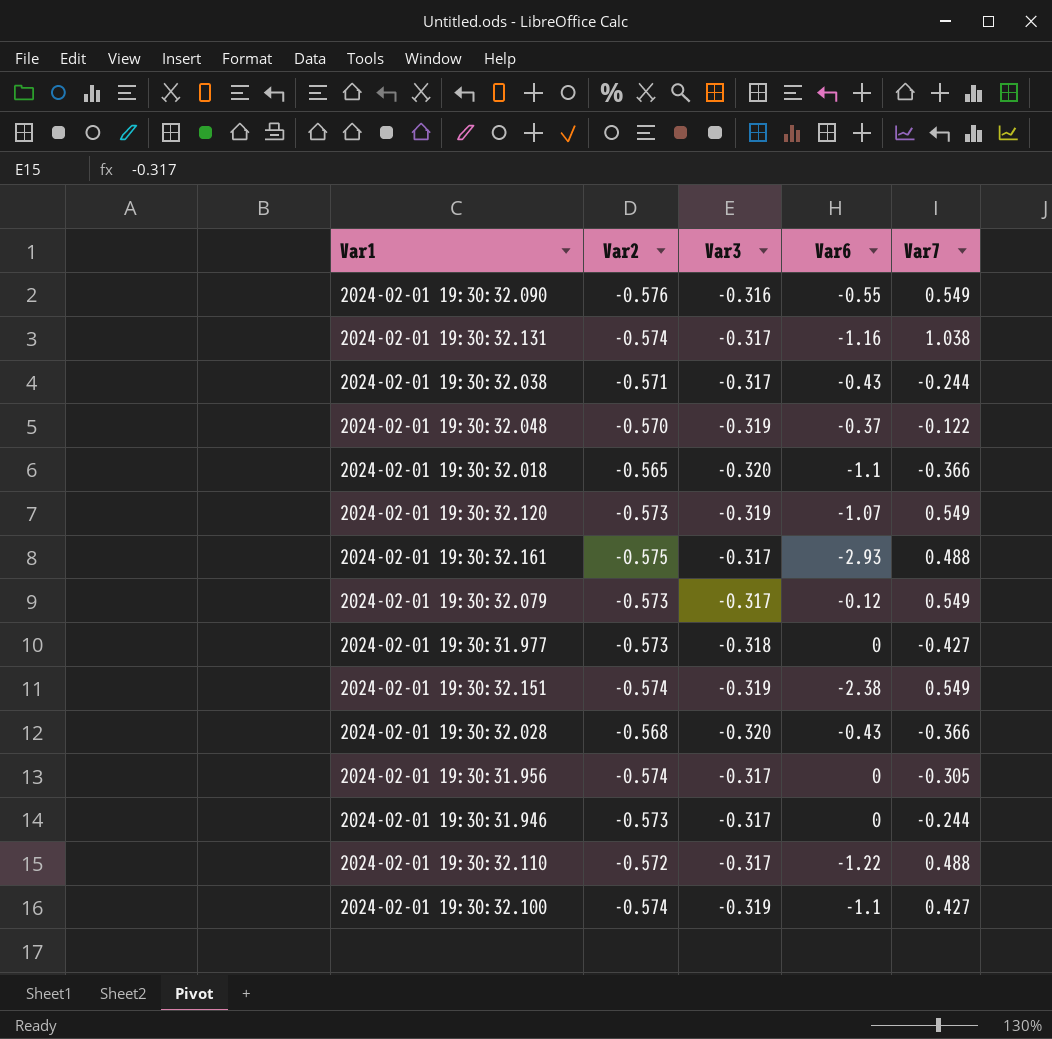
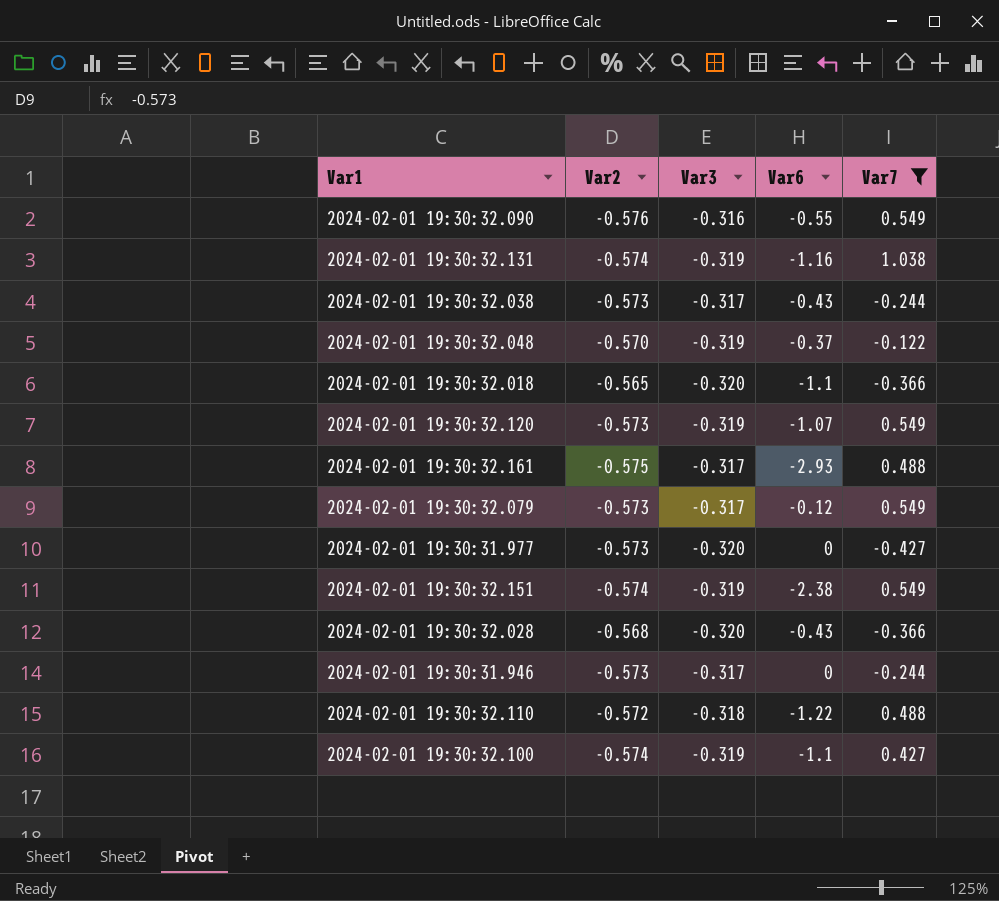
filter: none -> Var7 != -0.305
2024-02-01 19:30:32.131 | Var3: -0.317 -> -0.319
2024-02-01 19:30:32.038 | Var2: -0.571 -> -0.573
2024-02-01 19:30:31.977 | Var3: -0.318 -> -0.320
2024-02-01 19:30:32.110 | Var3: -0.317 -> -0.318

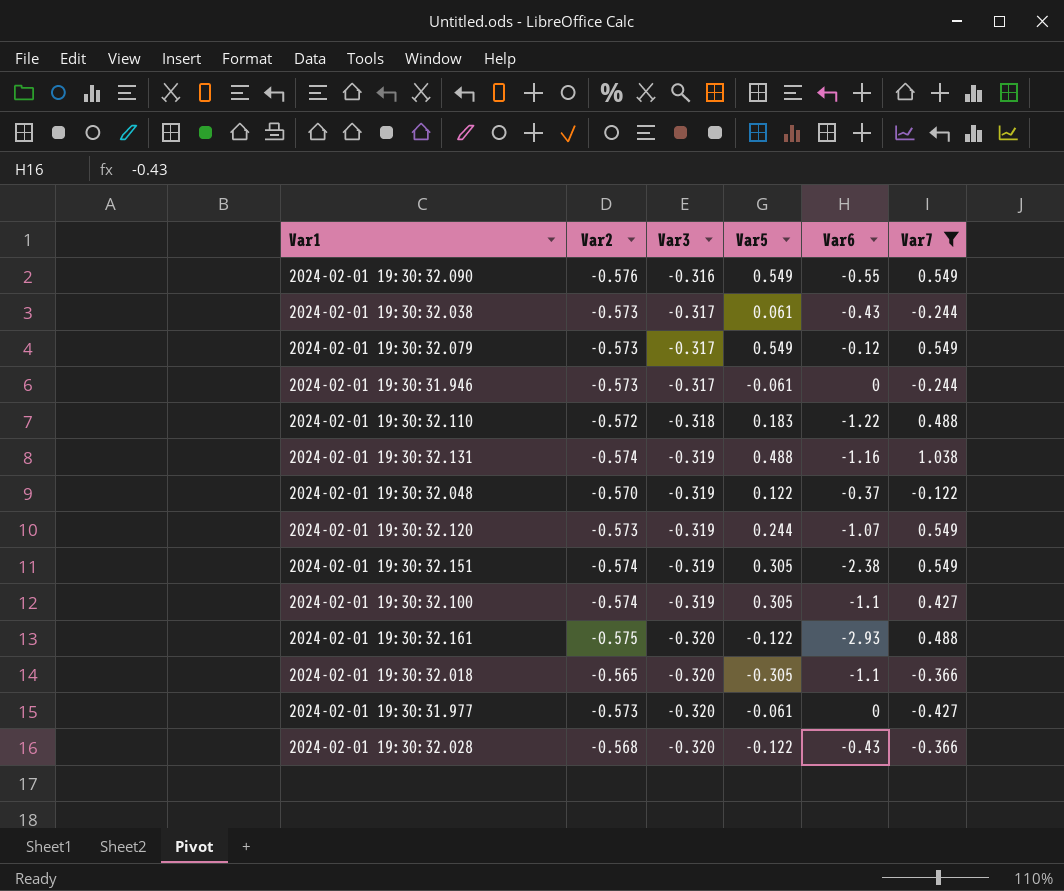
row order: none -> Var3 descending
column Var5 | position: none -> 4
2024-02-01 19:30:32.161 | Var3: -0.317 -> -0.320

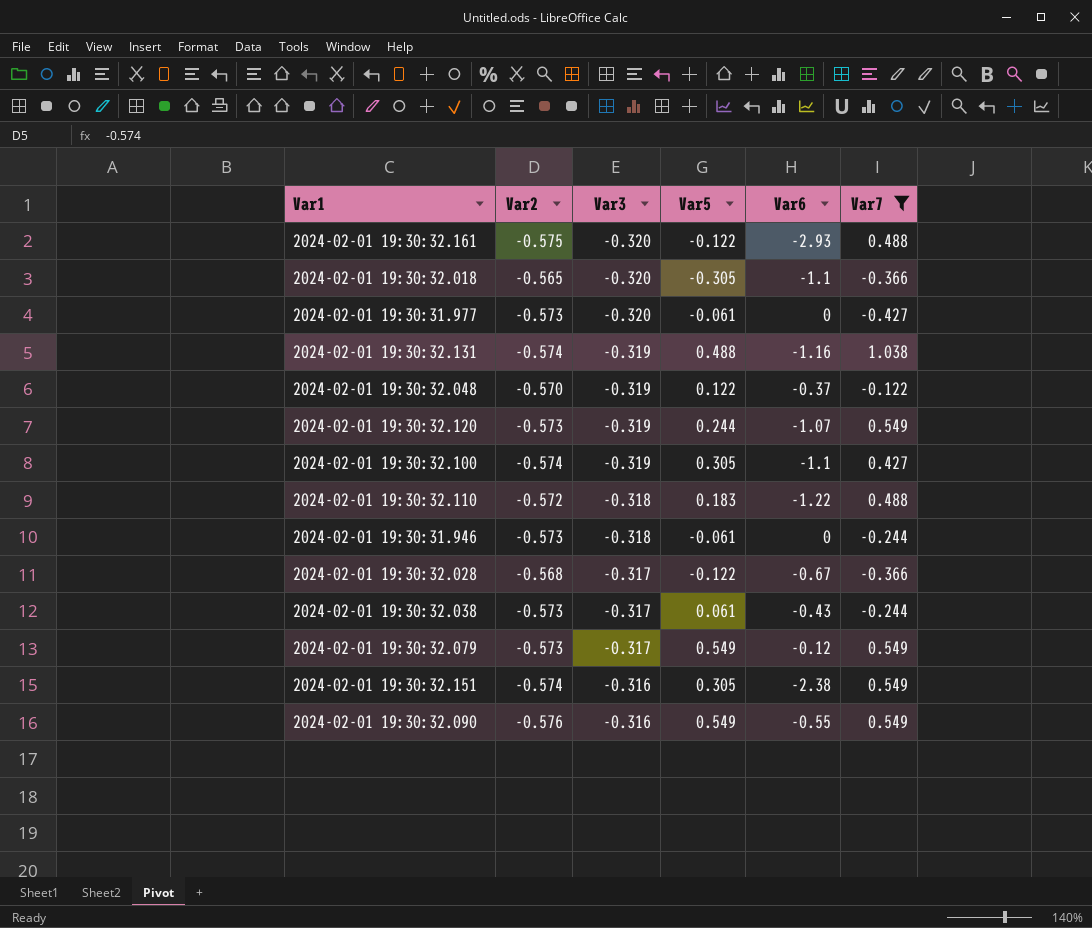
row order: Var3 descending -> Var3 ascending
2024-02-01 19:30:31.946 | Var3: -0.317 -> -0.318
2024-02-01 19:30:32.028 | Var3: -0.320 -> -0.317
2024-02-01 19:30:32.028 | Var6: -0.43 -> -0.67
2024-02-01 19:30:32.151 | Var3: -0.319 -> -0.316

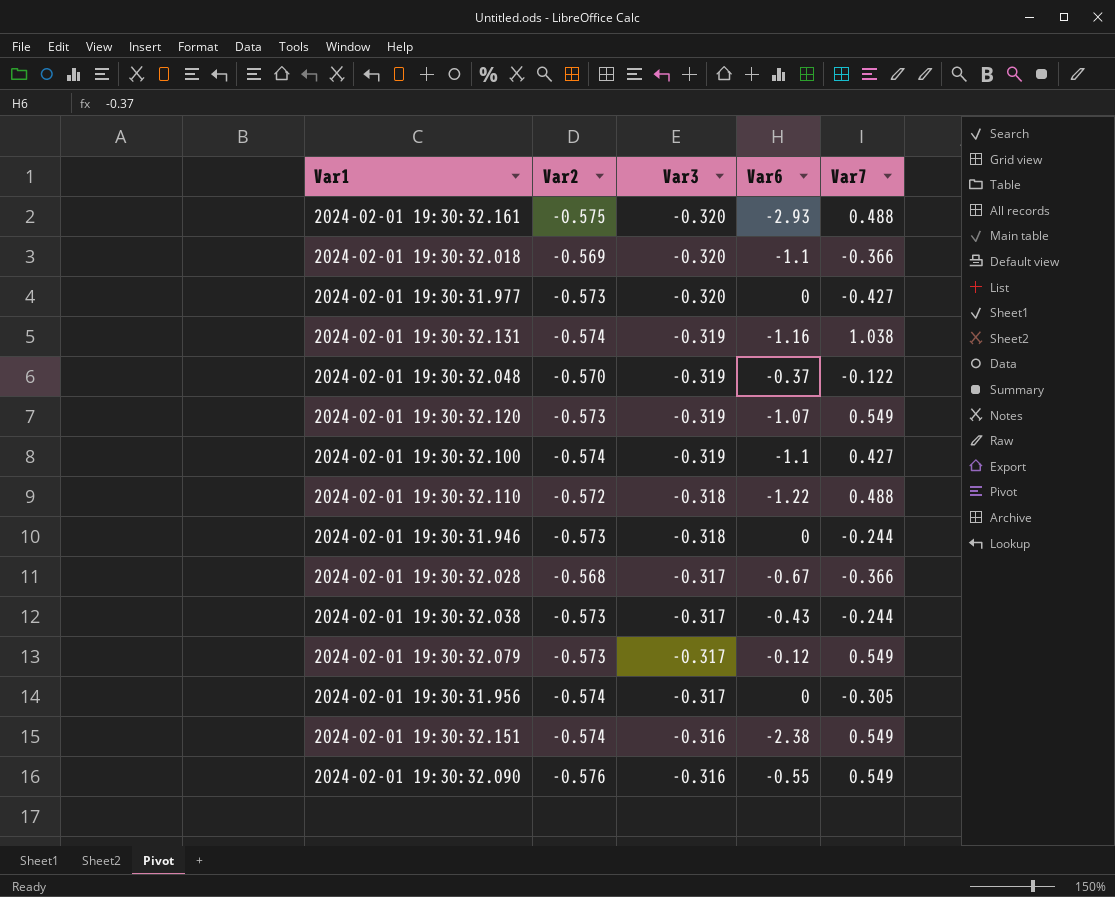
filter: Var7 != -0.305 -> none
column Var5 | position: 4 -> none
2024-02-01 19:30:32.018 | Var2: -0.565 -> -0.569

